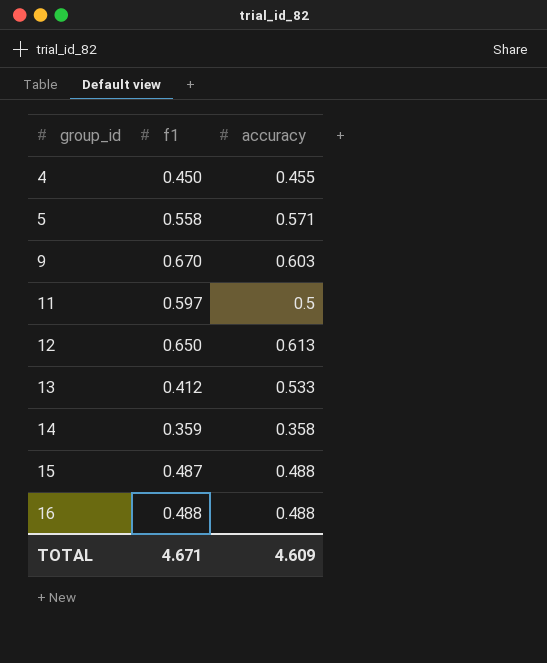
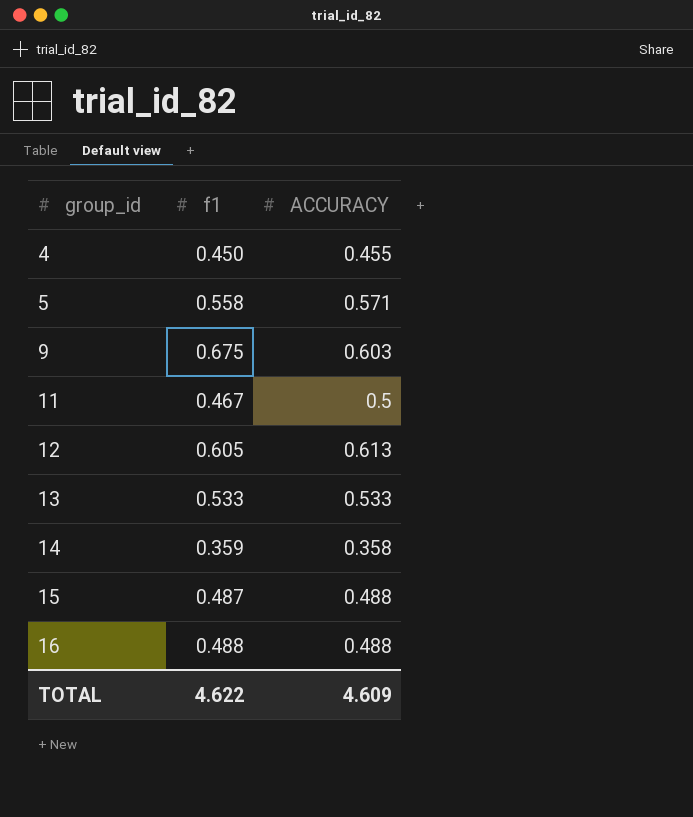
column name: accuracy -> ACCURACY
9 | f1: 0.670 -> 0.675
11 | f1: 0.597 -> 0.467
12 | f1: 0.650 -> 0.605
13 | f1: 0.412 -> 0.533
TOTAL | f1: 4.671 -> 4.622

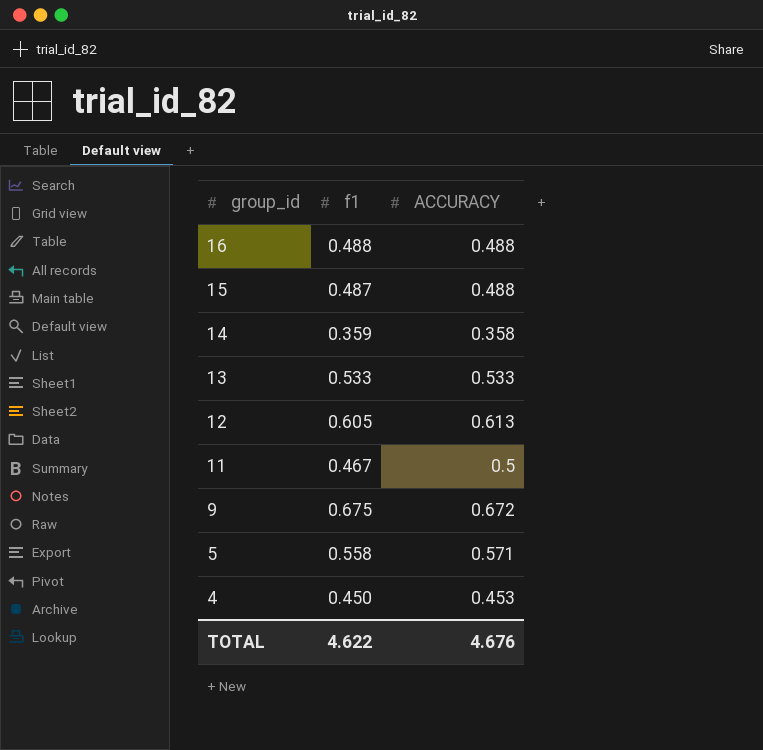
row order: group_id ascending -> group_id descending
9 | ACCURACY: 0.603 -> 0.672
4 | ACCURACY: 0.455 -> 0.453
TOTAL | ACCURACY: 4.609 -> 4.676

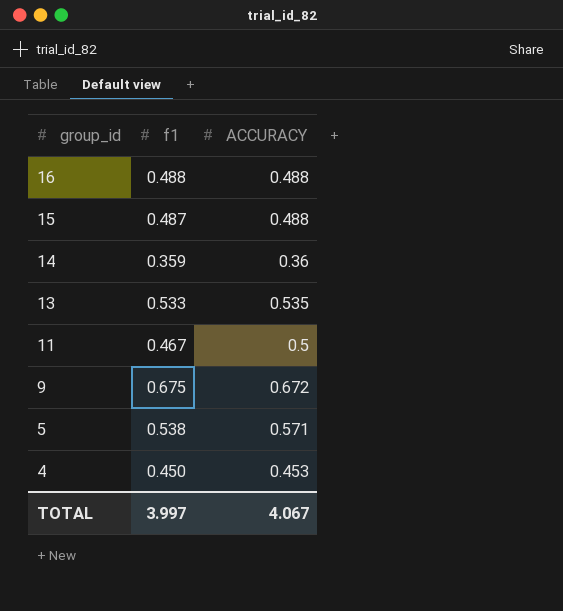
row 12: 0.605 | 0.613 -> none
14 | ACCURACY: 0.358 -> 0.36
13 | ACCURACY: 0.533 -> 0.535
5 | f1: 0.558 -> 0.538
TOTAL | f1: 4.622 -> 3.997
TOTAL | ACCURACY: 4.676 -> 4.067

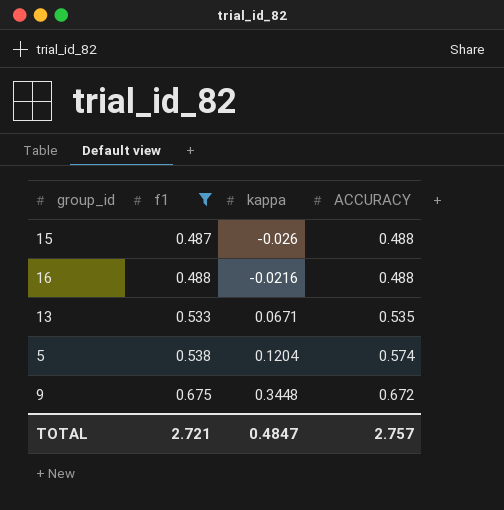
filter: none -> f1 >= 0.487
row order: group_id descending -> f1 ascending
column kappa | position: none -> 3
5 | ACCURACY: 0.571 -> 0.574
TOTAL | f1: 3.997 -> 2.721
TOTAL | ACCURACY: 4.067 -> 2.757

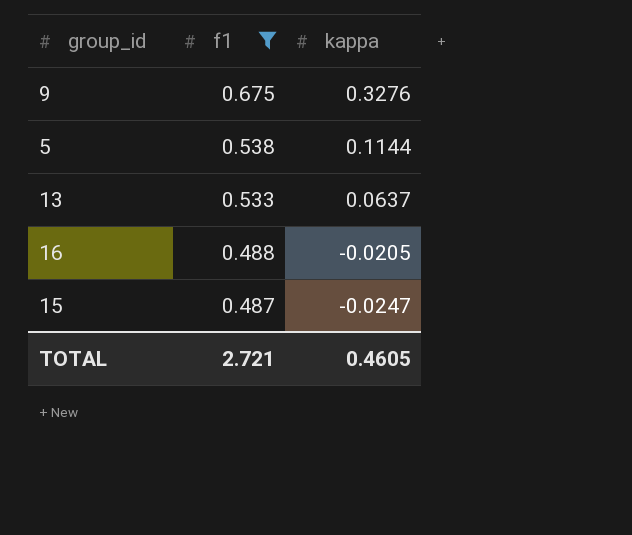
row order: f1 ascending -> f1 descending
column ACCURACY | position: 4 -> none
9 | kappa: 0.3448 -> 0.3276
5 | kappa: 0.1204 -> 0.1144
13 | kappa: 0.0671 -> 0.0637
16 | kappa: -0.0216 -> -0.0205
15 | kappa: -0.026 -> -0.0247
TOTAL | kappa: 0.4847 -> 0.4605

